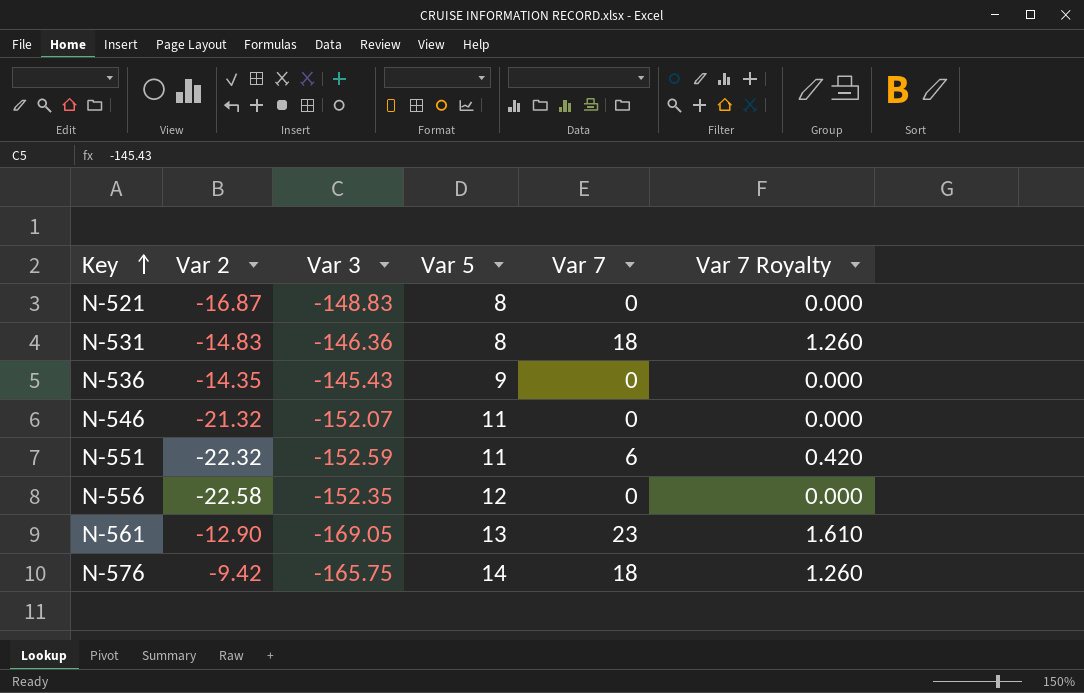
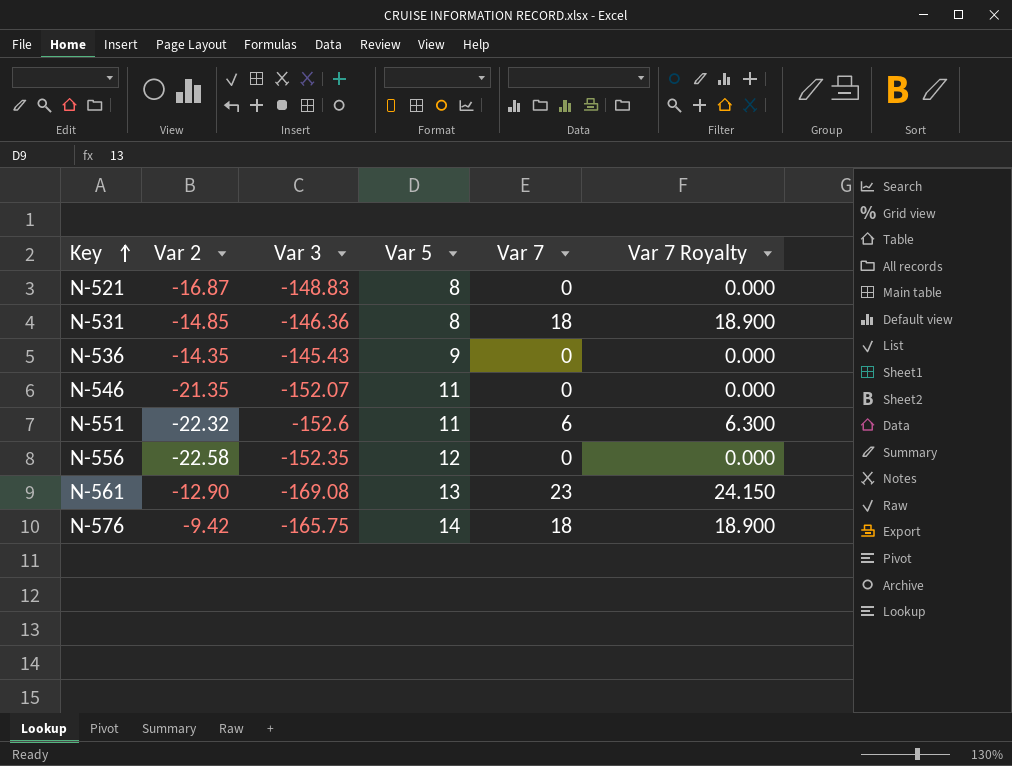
column Var 7 Royalty | formula: [Var 7] * 0.07 -> [Var 7] * 1.05
N-531 | Var 2: -14.83 -> -14.85
N-546 | Var 2: -21.32 -> -21.35
N-551 | Var 3: -152.59 -> -152.6
N-561 | Var 3: -169.05 -> -169.08

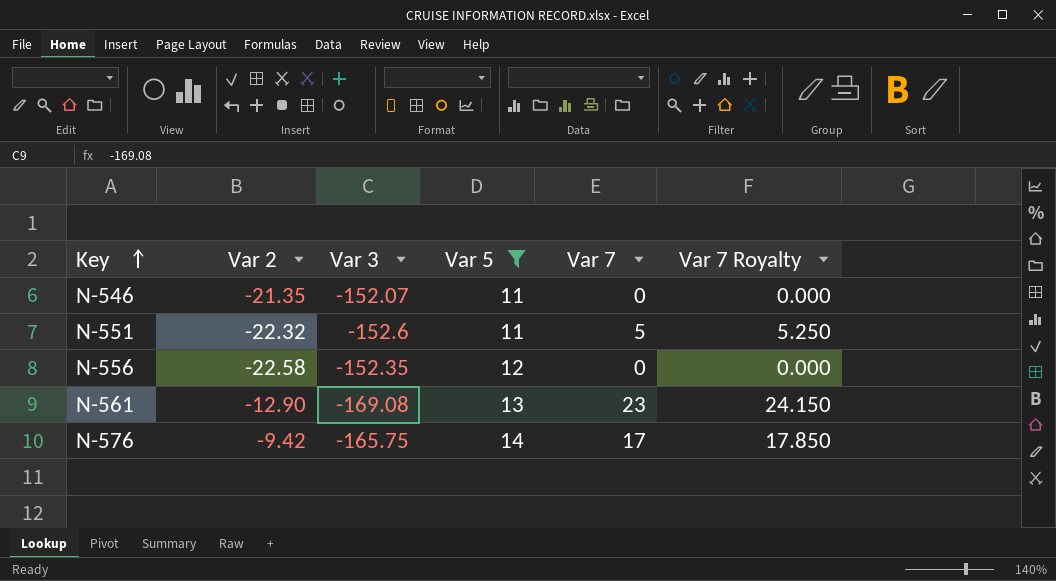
filter: none -> Var 5 >= 11
N-551 | Var 7: 6 -> 5
N-551 | Var 7 Royalty: 6.300 -> 5.250
N-576 | Var 7: 18 -> 17
N-576 | Var 7 Royalty: 18.900 -> 17.850

